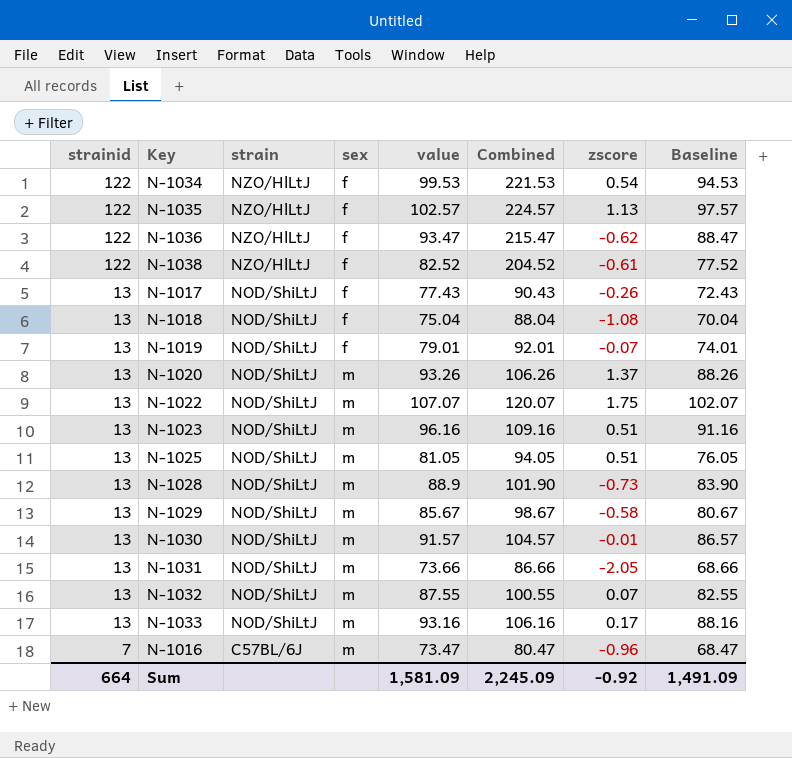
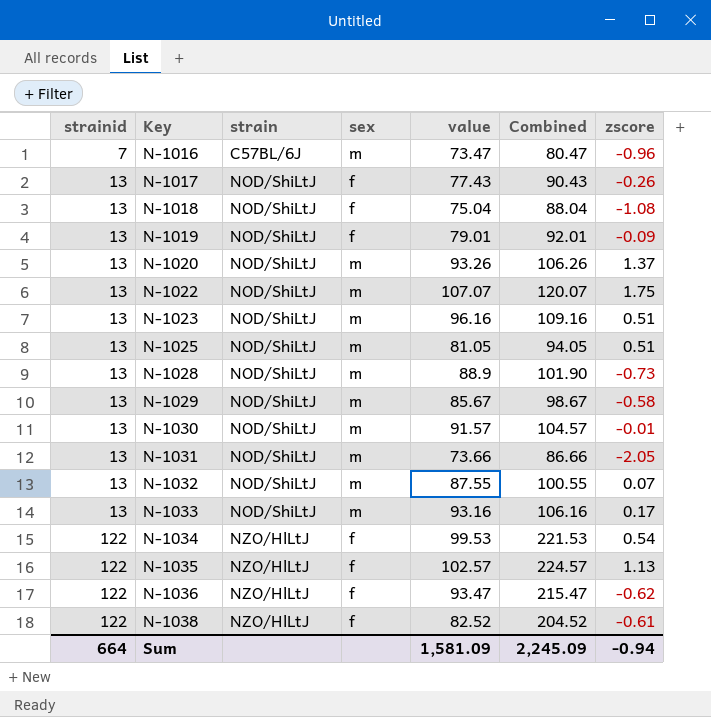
row order: strainid descending -> strainid ascending
column Baseline | formula: [value] - 5 -> none
N-1019 | zscore: -0.07 -> -0.09
Sum | zscore: -0.92 -> -0.94

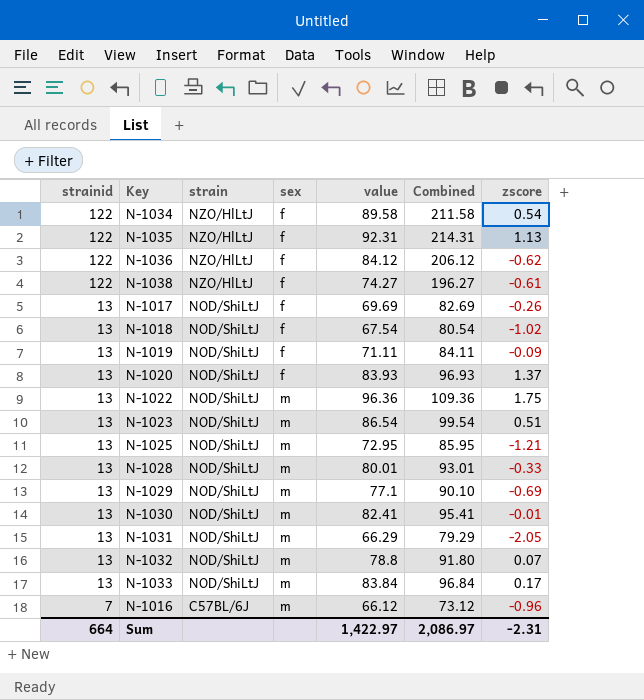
row order: strainid ascending -> strainid descending
N-1034 | value: 99.53 -> 89.58
N-1034 | Combined: 221.53 -> 211.58
N-1035 | value: 102.57 -> 92.31
N-1035 | Combined: 224.57 -> 214.31
N-1036 | value: 93.47 -> 84.12
N-1036 | Combined: 215.47 -> 206.12
N-1038 | value: 82.52 -> 74.27
N-1038 | Combined: 204.52 -> 196.27
N-1017 | value: 77.43 -> 69.69
N-1017 | Combined: 90.43 -> 82.69
N-1018 | value: 75.04 -> 67.54
N-1018 | Combined: 88.04 -> 80.54
N-1018 | zscore: -1.08 -> -1.02
N-1019 | value: 79.01 -> 71.11
N-1019 | Combined: 92.01 -> 84.11
N-1020 | sex: m -> f
N-1020 | value: 93.26 -> 83.93
N-1020 | Combined: 106.26 -> 96.93
N-1022 | value: 107.07 -> 96.36
N-1022 | Combined: 120.07 -> 109.36
N-1023 | value: 96.16 -> 86.54
N-1023 | Combined: 109.16 -> 99.54
N-1025 | value: 81.05 -> 72.95
N-1025 | Combined: 94.05 -> 85.95
N-1025 | zscore: 0.51 -> -1.21
N-1028 | value: 88.9 -> 80.01
N-1028 | Combined: 101.90 -> 93.01
N-1028 | zscore: -0.73 -> -0.33
N-1029 | value: 85.67 -> 77.1
N-1029 | Combined: 98.67 -> 90.10
N-1029 | zscore: -0.58 -> -0.69
N-1030 | value: 91.57 -> 82.41
N-1030 | Combined: 104.57 -> 95.41
N-1031 | value: 73.66 -> 66.29
N-1031 | Combined: 86.66 -> 79.29
N-1032 | value: 87.55 -> 78.8
N-1032 | Combined: 100.55 -> 91.80
N-1033 | value: 93.16 -> 83.84
N-1033 | Combined: 106.16 -> 96.84
N-1016 | value: 73.47 -> 66.12
N-1016 | Combined: 80.47 -> 73.12
Sum | value: 1,581.09 -> 1,422.97
Sum | Combined: 2,245.09 -> 2,086.97
Sum | zscore: -0.94 -> -2.31

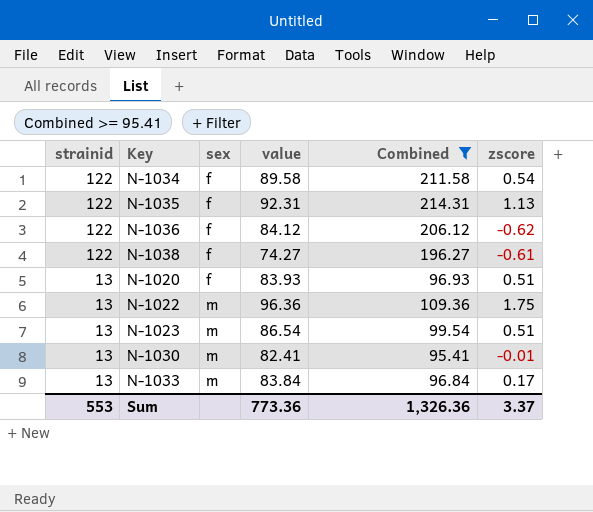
filter: none -> Combined >= 95.41
column strain | position: 3 -> none
N-1020 | zscore: 1.37 -> 0.51
Sum | strainid: 664 -> 553
Sum | value: 1,422.97 -> 773.36
Sum | Combined: 2,086.97 -> 1,326.36
Sum | zscore: -2.31 -> 3.37

